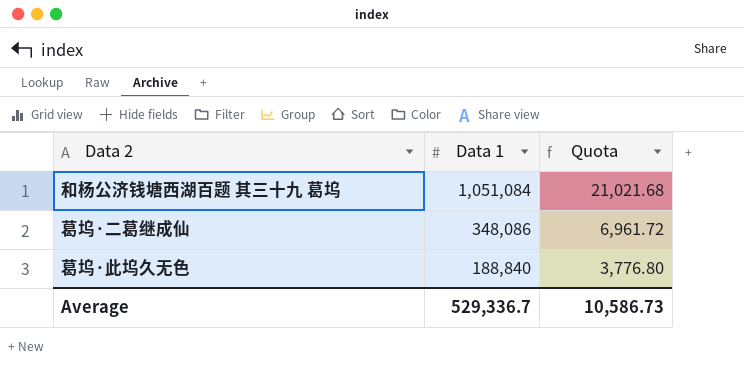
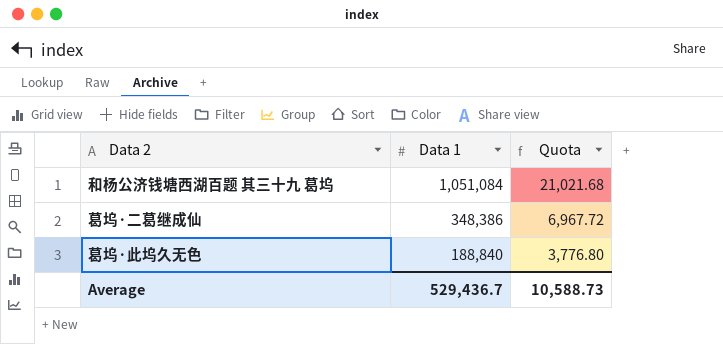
葛坞·二葛继成仙 | Data 1: 348,086 -> 348,386
葛坞·二葛继成仙 | Quota: 6,961.72 -> 6,967.72
Average | Data 1: 529,336.7 -> 529,436.7
Average | Quota: 10,586.73 -> 10,588.73

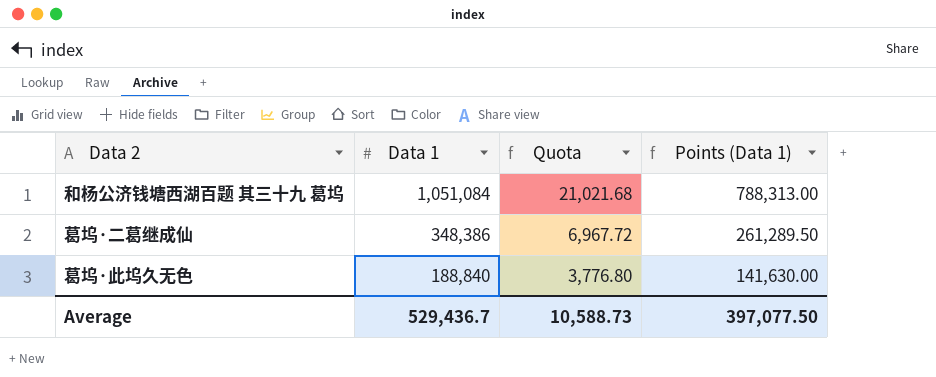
column Points (Data 1) | formula: none -> [Data 1] * 0.75

